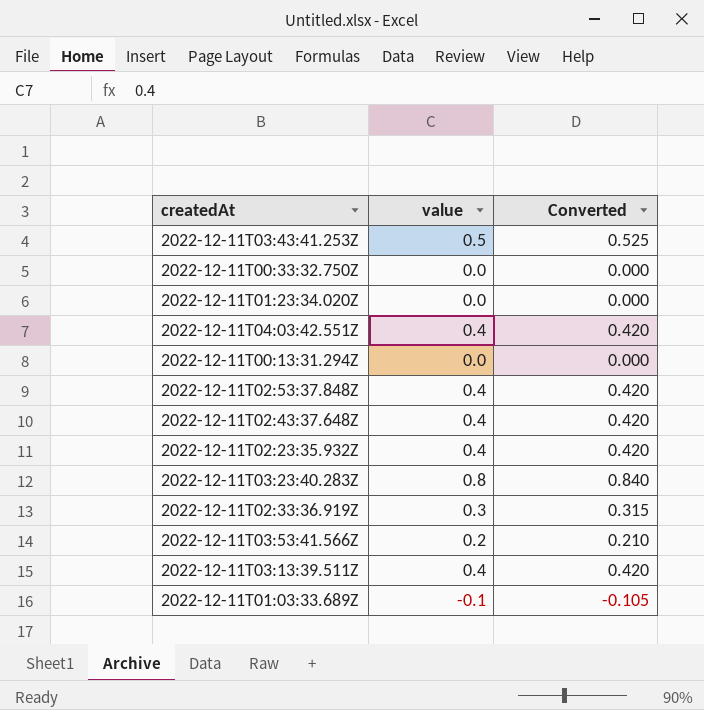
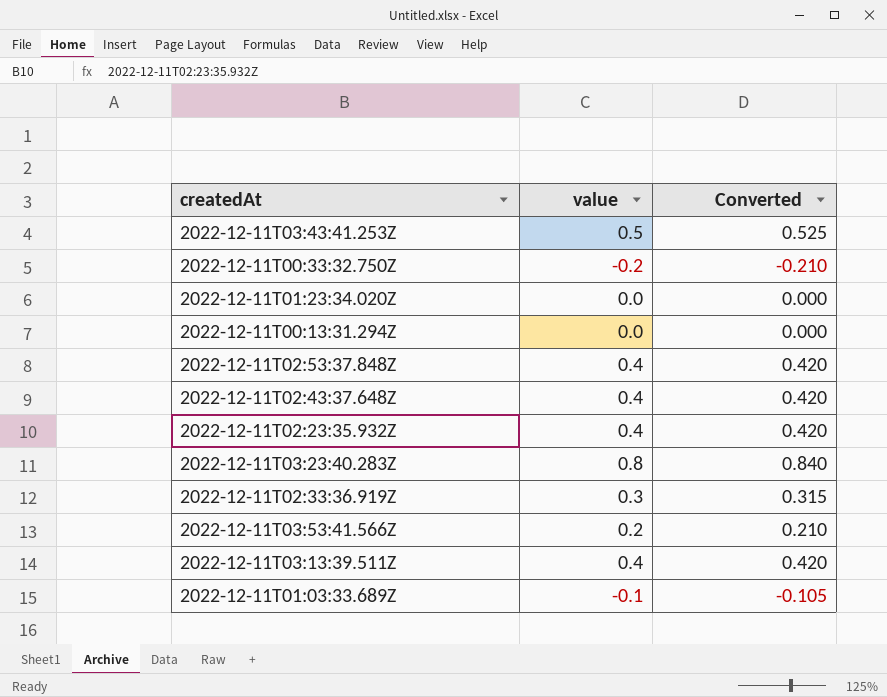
row 2022-12-11T04:03:42.551Z: 0.4 | 0.420 -> none
2022-12-11T00:33:32.750Z | value: 0.0 -> -0.2
2022-12-11T00:33:32.750Z | Converted: 0.000 -> -0.210

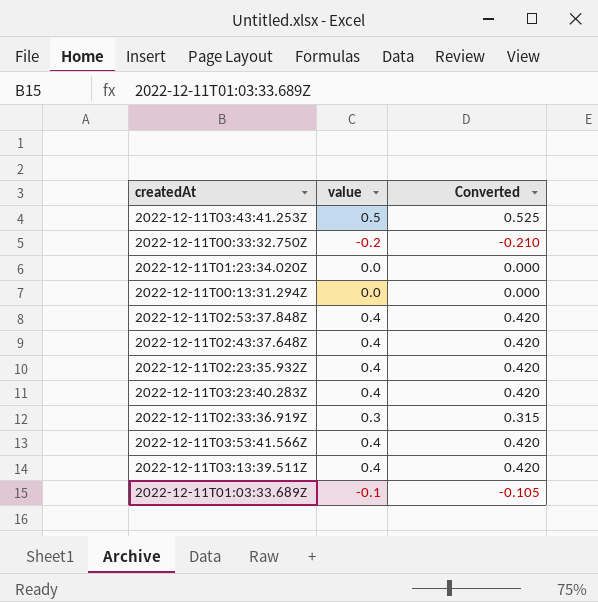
2022-12-11T03:23:40.283Z | value: 0.8 -> 0.4
2022-12-11T03:23:40.283Z | Converted: 0.840 -> 0.420
2022-12-11T03:53:41.566Z | value: 0.2 -> 0.4
2022-12-11T03:53:41.566Z | Converted: 0.210 -> 0.420

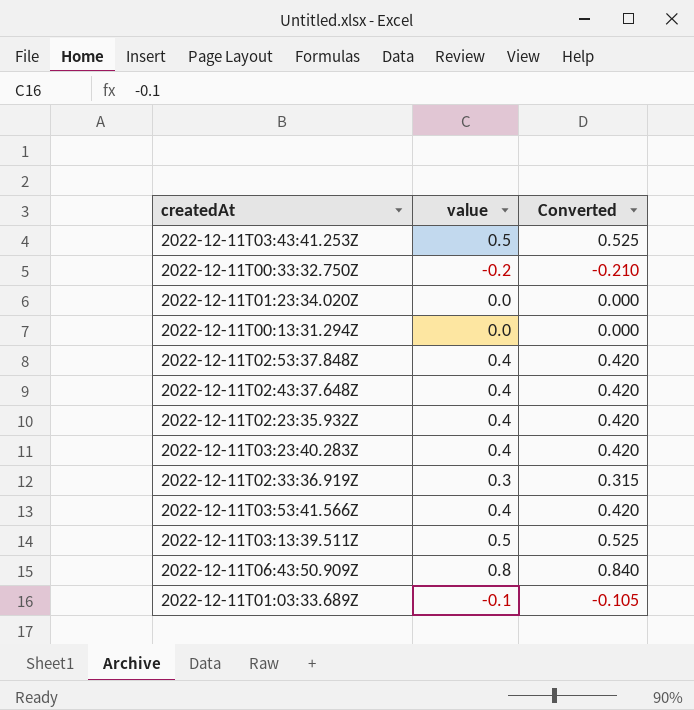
2022-12-11T03:13:39.511Z | value: 0.4 -> 0.5
2022-12-11T03:13:39.511Z | Converted: 0.420 -> 0.525
row 2022-12-11T06:43:50.909Z: none -> 0.8 | 0.840

